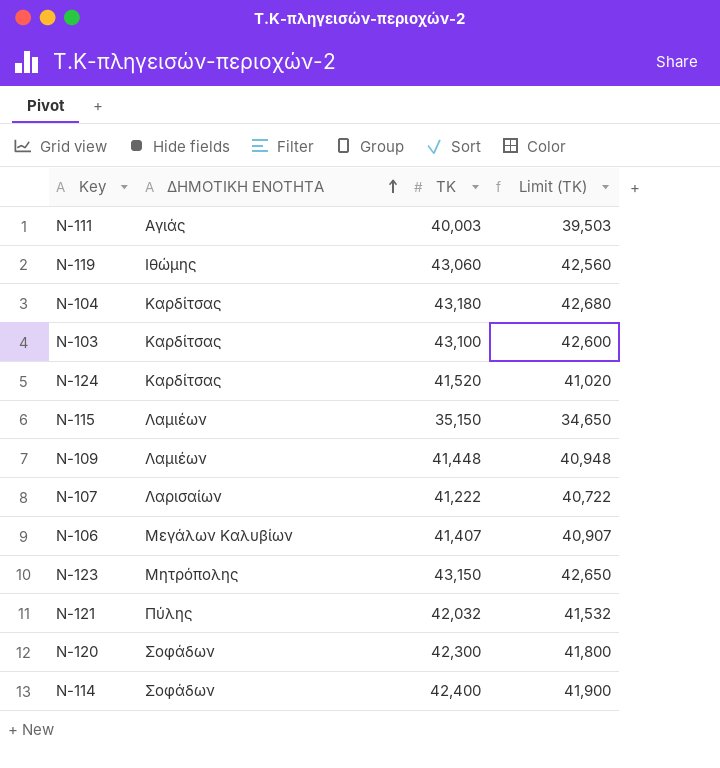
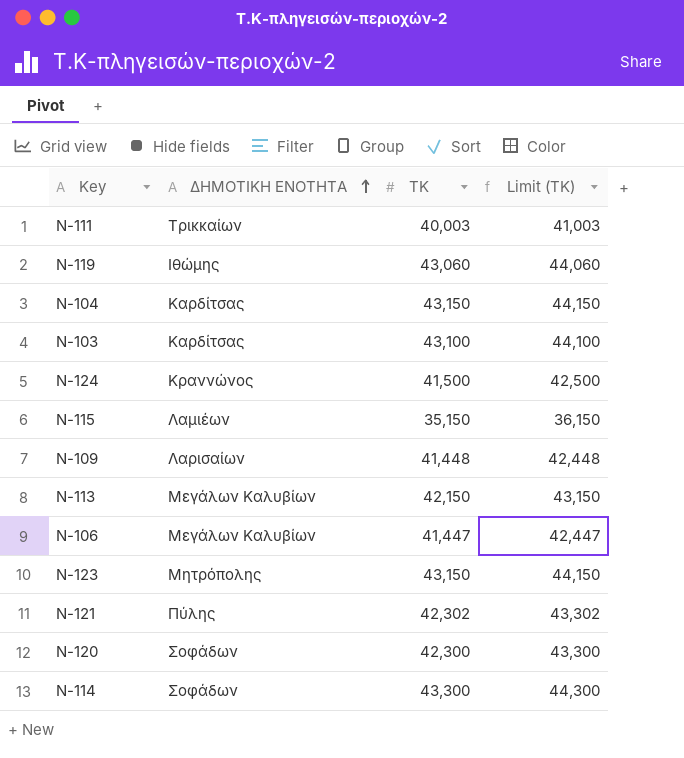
column Limit (ΤΚ) | formula: [ΤΚ] - 500 -> [ΤΚ] + 1000
row N-107: Λαρισαίων | 41,222 | 40,722 -> none
N-111 | ΔΗΜΟΤΙΚΗ ΕΝΟΤΗΤΑ: Αγιάς -> Tρικκαίων
N-104 | ΤΚ: 43,180 -> 43,150
N-124 | ΔΗΜΟΤΙΚΗ ΕΝΟΤΗΤΑ: Καρδίτσας -> Κραννώνος
N-124 | ΤΚ: 41,520 -> 41,500
N-109 | ΔΗΜΟΤΙΚΗ ΕΝΟΤΗΤΑ: Λαμιέων -> Λαρισαίων
row N-113: none -> Μεγάλων Καλυβίων | 42,150 | 43,150
N-106 | ΤΚ: 41,407 -> 41,447
N-121 | ΤΚ: 42,032 -> 42,302
N-114 | ΤΚ: 42,400 -> 43,300

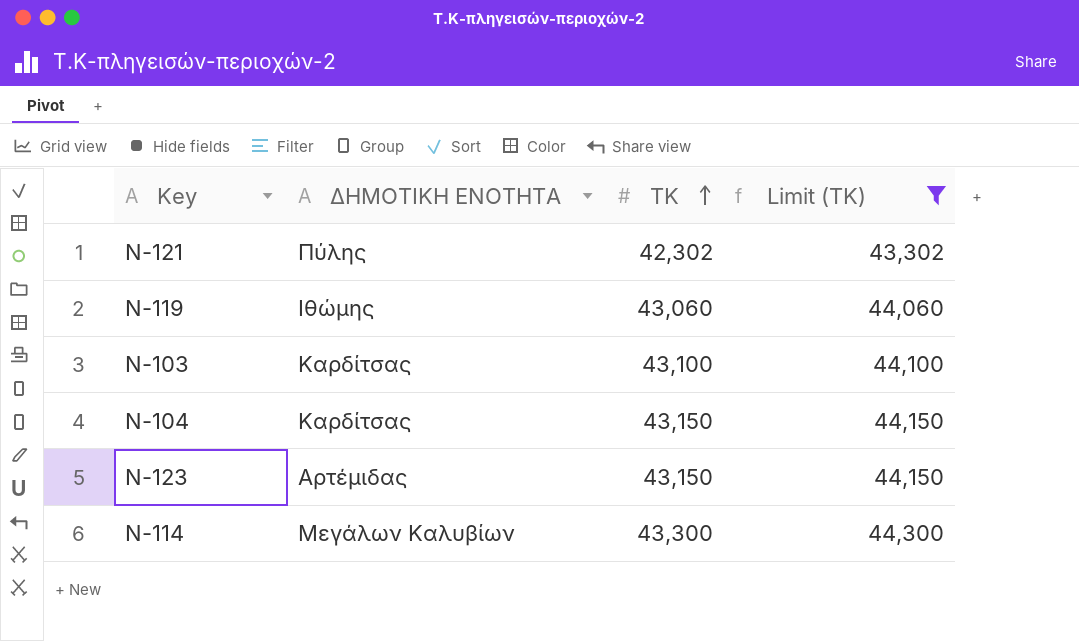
filter: none -> Limit (ΤΚ) >= 43,302
row order: ΔΗΜΟΤΙΚΗ ΕΝΟΤΗΤΑ ascending -> ΤΚ ascending
N-123 | ΔΗΜΟΤΙΚΗ ΕΝΟΤΗΤΑ: Μητρόπολης -> Αρτέμιδας
N-114 | ΔΗΜΟΤΙΚΗ ΕΝΟΤΗΤΑ: Σοφάδων -> Μεγάλων Καλυβίων

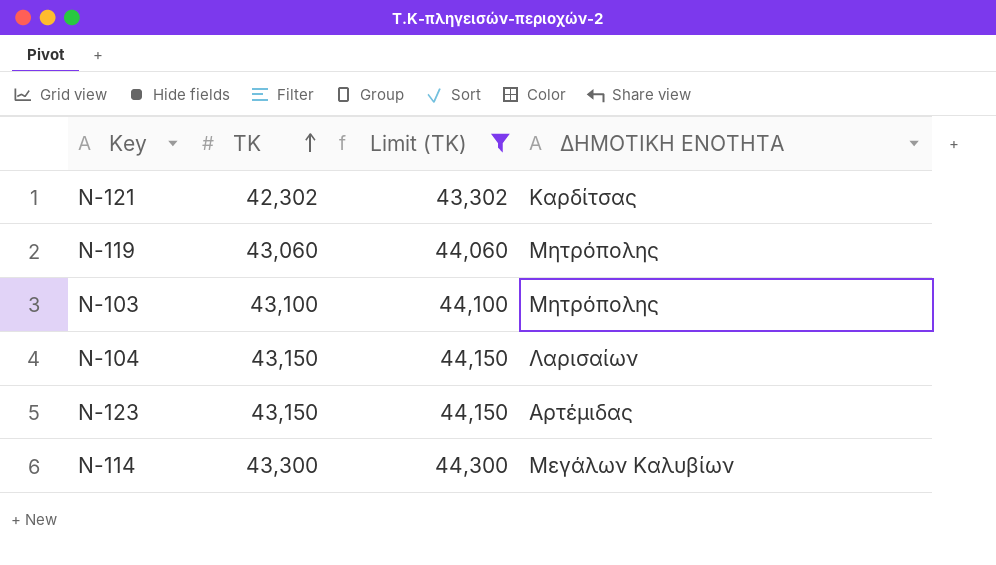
column ΔΗΜΟΤΙΚΗ ΕΝΟΤΗΤΑ | position: 2 -> 4
N-121 | ΔΗΜΟΤΙΚΗ ΕΝΟΤΗΤΑ: Πύλης -> Καρδίτσας
N-119 | ΔΗΜΟΤΙΚΗ ΕΝΟΤΗΤΑ: Ιθώμης -> Μητρόπολης
N-103 | ΔΗΜΟΤΙΚΗ ΕΝΟΤΗΤΑ: Καρδίτσας -> Μητρόπολης
N-104 | ΔΗΜΟΤΙΚΗ ΕΝΟΤΗΤΑ: Καρδίτσας -> Λαρισαίων

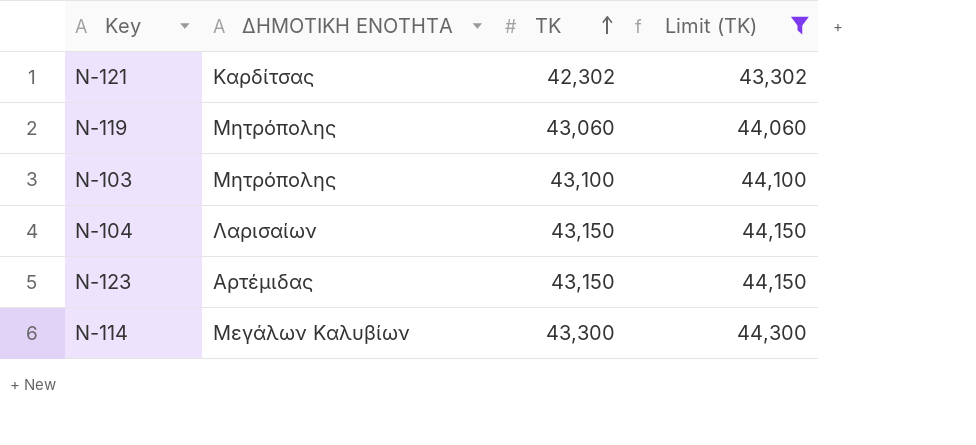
column ΔΗΜΟΤΙΚΗ ΕΝΟΤΗΤΑ | position: 4 -> 2

